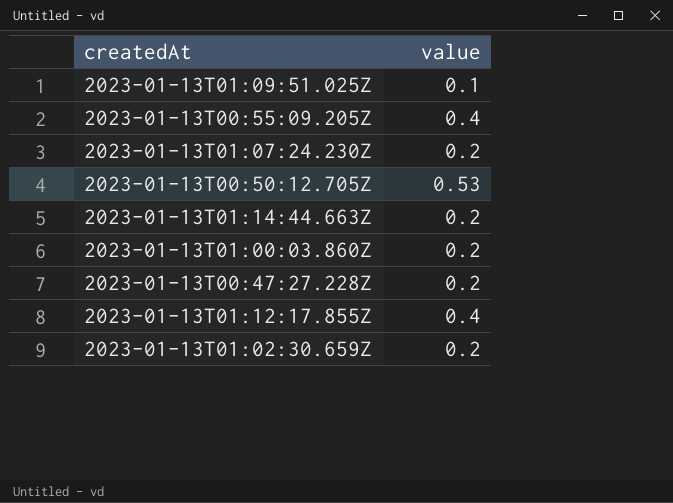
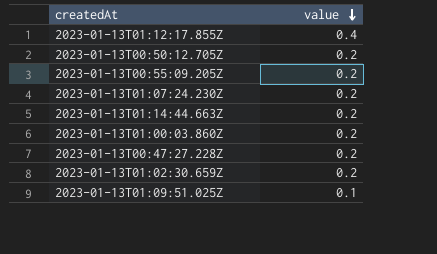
row order: none -> value descending
2023-01-13T00:50:12.705Z | value: 0.53 -> 0.2
2023-01-13T00:55:09.205Z | value: 0.4 -> 0.2

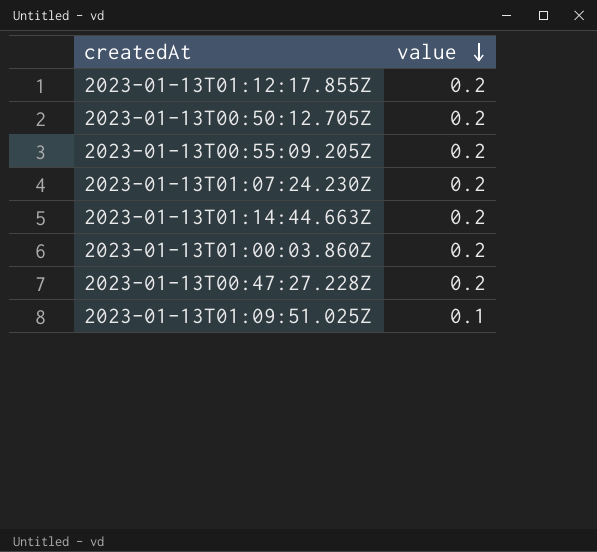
row 2023-01-13T01:02:30.659Z: 0.2 -> none
2023-01-13T01:12:17.855Z | value: 0.4 -> 0.2

